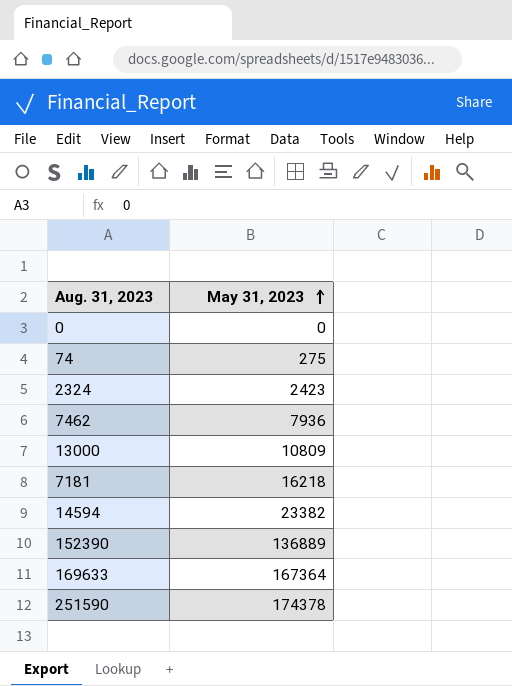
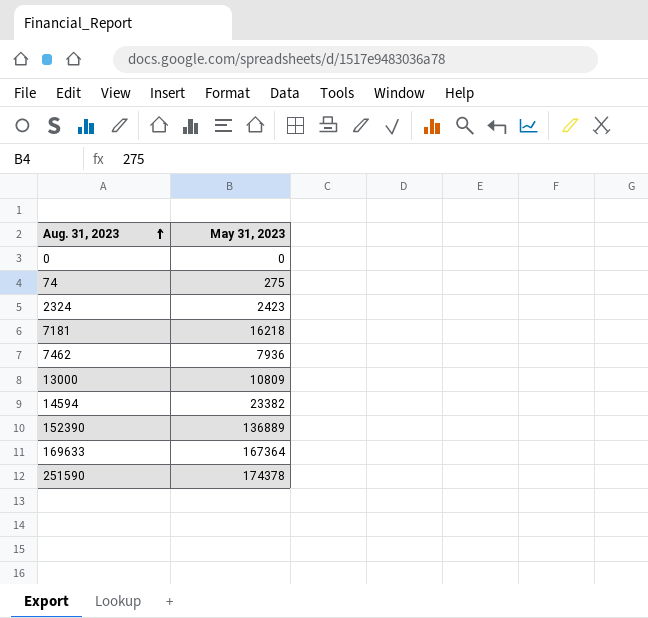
row order: May 31, 2023 ascending -> Aug. 31, 2023 ascending

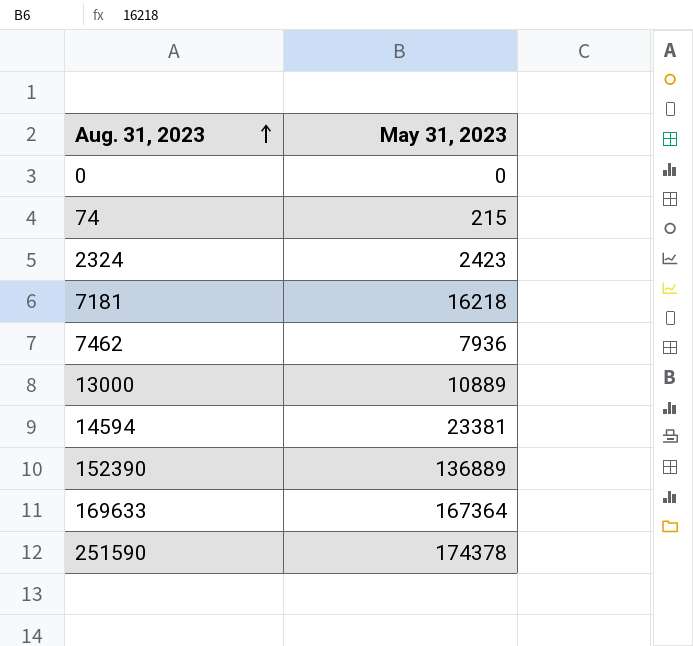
74 | May 31, 2023: 275 -> 215
13000 | May 31, 2023: 10809 -> 10889
14594 | May 31, 2023: 23382 -> 23381

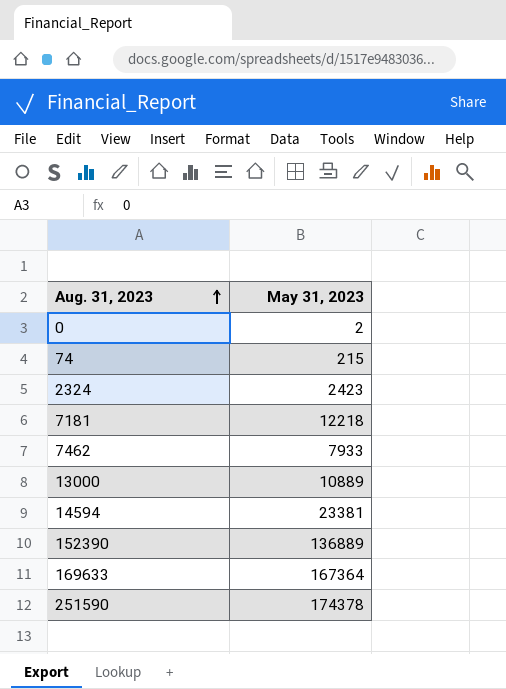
0 | May 31, 2023: 0 -> 2
7181 | May 31, 2023: 16218 -> 12218
7462 | May 31, 2023: 7936 -> 7933

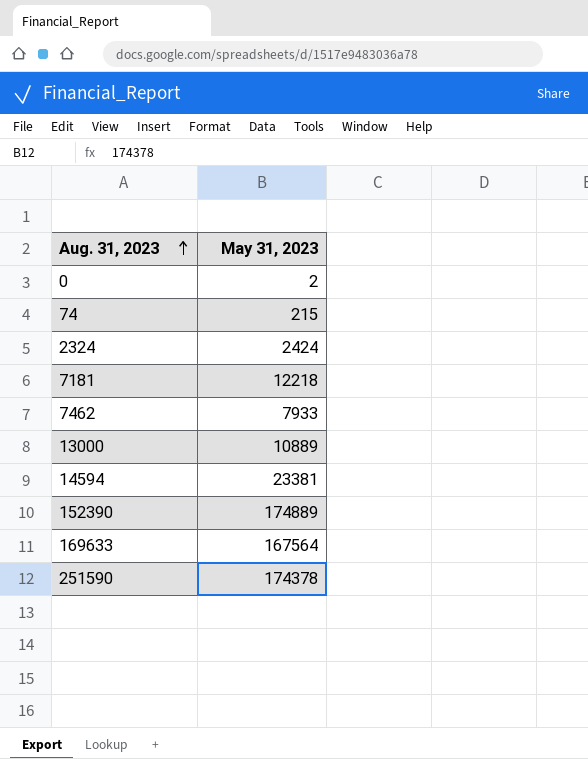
2324 | May 31, 2023: 2423 -> 2424
152390 | May 31, 2023: 136889 -> 174889
169633 | May 31, 2023: 167364 -> 167564

